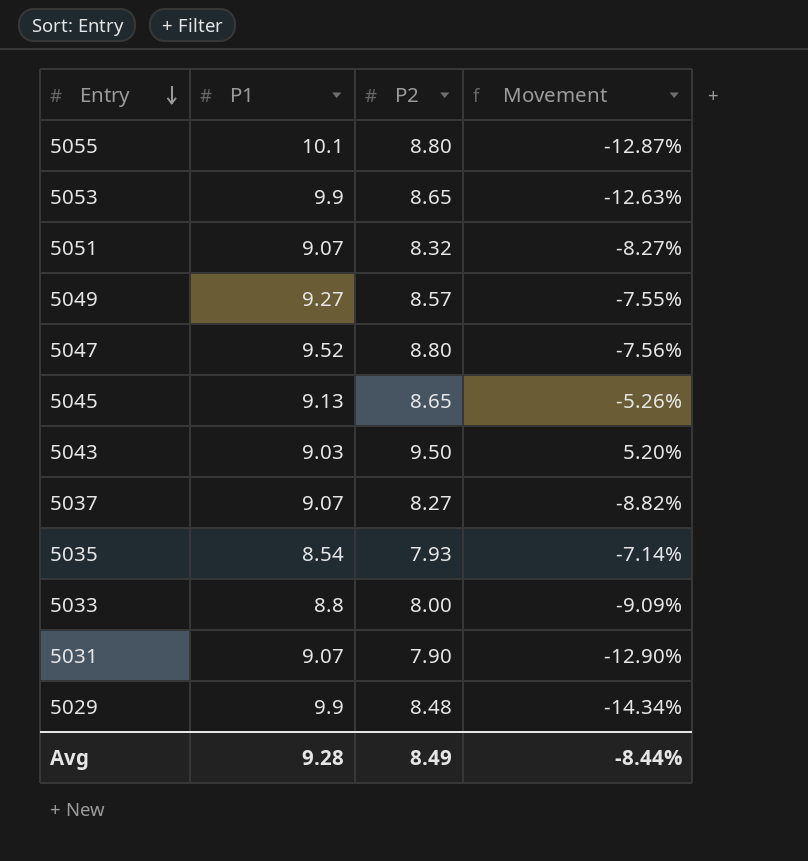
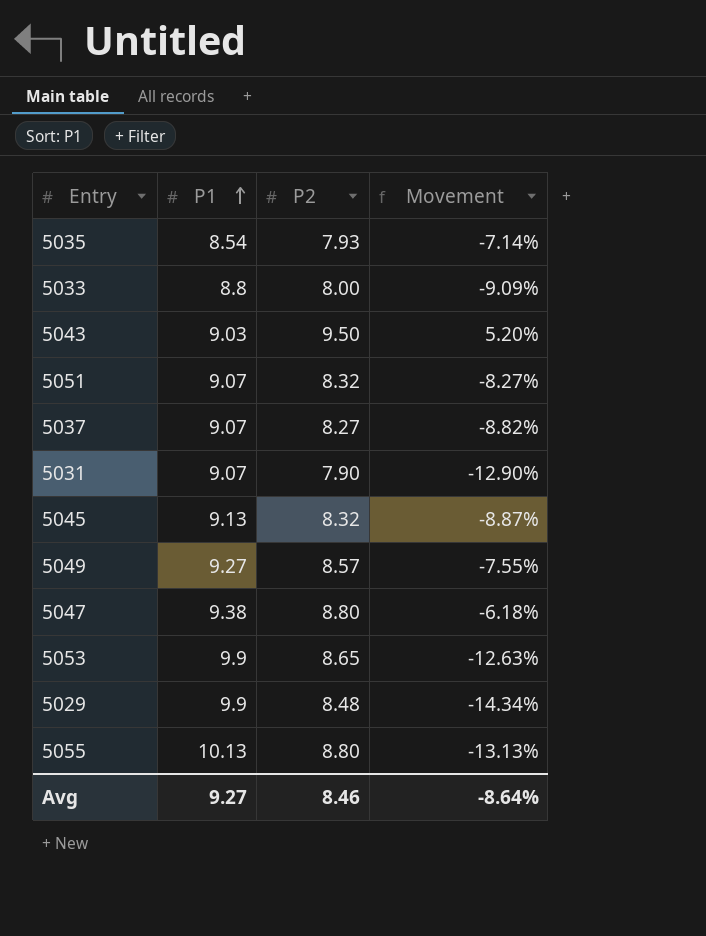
row order: Entry descending -> P1 ascending
5045 | P2: 8.65 -> 8.32
5045 | Movement: -5.26% -> -8.87%
5047 | P1: 9.52 -> 9.38
5047 | Movement: -7.56% -> -6.18%
5055 | P1: 10.1 -> 10.13
5055 | Movement: -12.87% -> -13.13%
Avg | P1: 9.28 -> 9.27
Avg | P2: 8.49 -> 8.46
Avg | Movement: -8.44% -> -8.64%

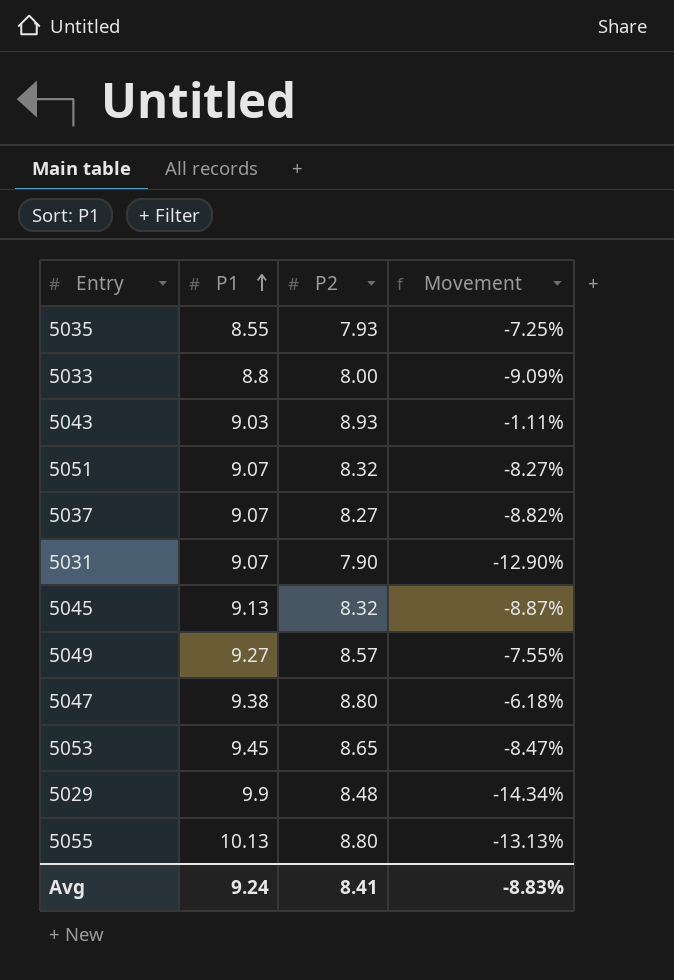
5035 | P1: 8.54 -> 8.55
5035 | Movement: -7.14% -> -7.25%
5043 | P2: 9.50 -> 8.93
5043 | Movement: 5.20% -> -1.11%
5053 | P1: 9.9 -> 9.45
5053 | Movement: -12.63% -> -8.47%
Avg | P1: 9.27 -> 9.24
Avg | P2: 8.46 -> 8.41
Avg | Movement: -8.64% -> -8.83%

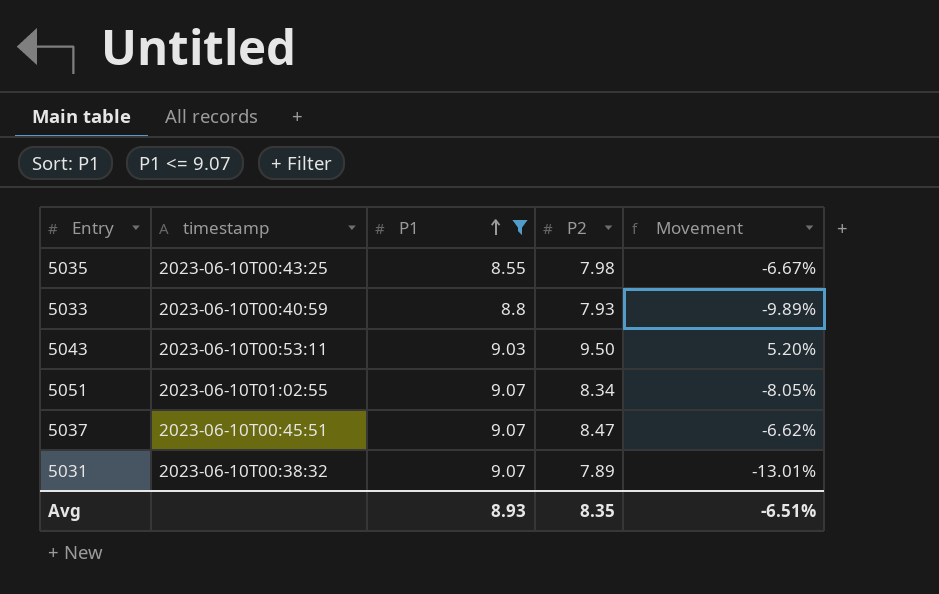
filter: none -> P1 <= 9.07
column timestamp | position: none -> 2
5035 | P2: 7.93 -> 7.98
5035 | Movement: -7.25% -> -6.67%
5033 | P2: 8.00 -> 7.93
5033 | Movement: -9.09% -> -9.89%
5043 | P2: 8.93 -> 9.50
5043 | Movement: -1.11% -> 5.20%
5051 | P2: 8.32 -> 8.34
5051 | Movement: -8.27% -> -8.05%
5037 | P2: 8.27 -> 8.47
5037 | Movement: -8.82% -> -6.62%
5031 | P2: 7.90 -> 7.89
5031 | Movement: -12.90% -> -13.01%
Avg | P1: 9.24 -> 8.93
Avg | P2: 8.41 -> 8.35
Avg | Movement: -8.83% -> -6.51%

